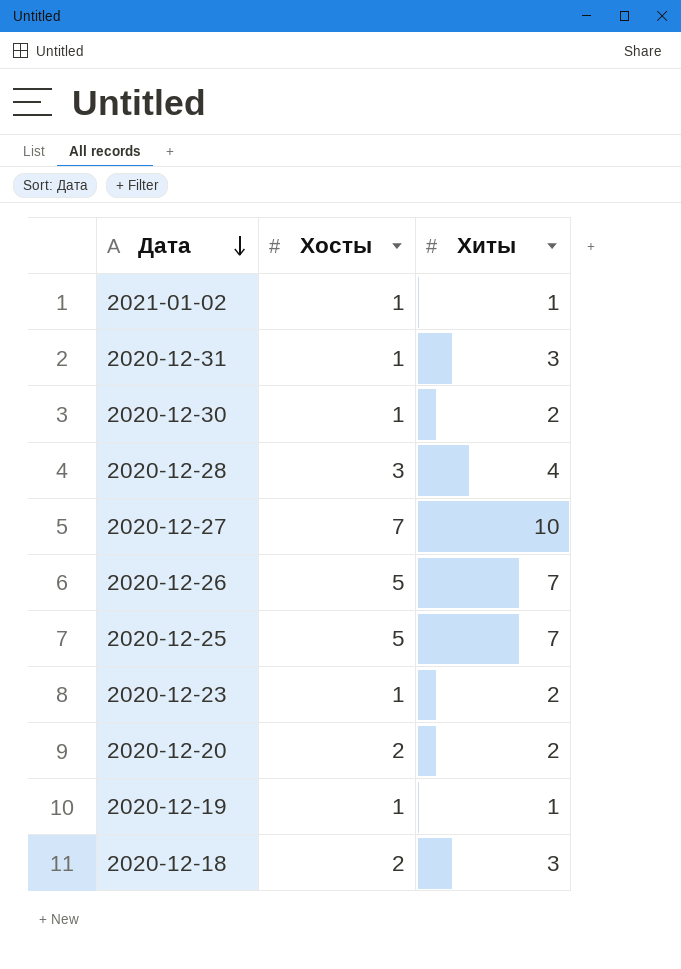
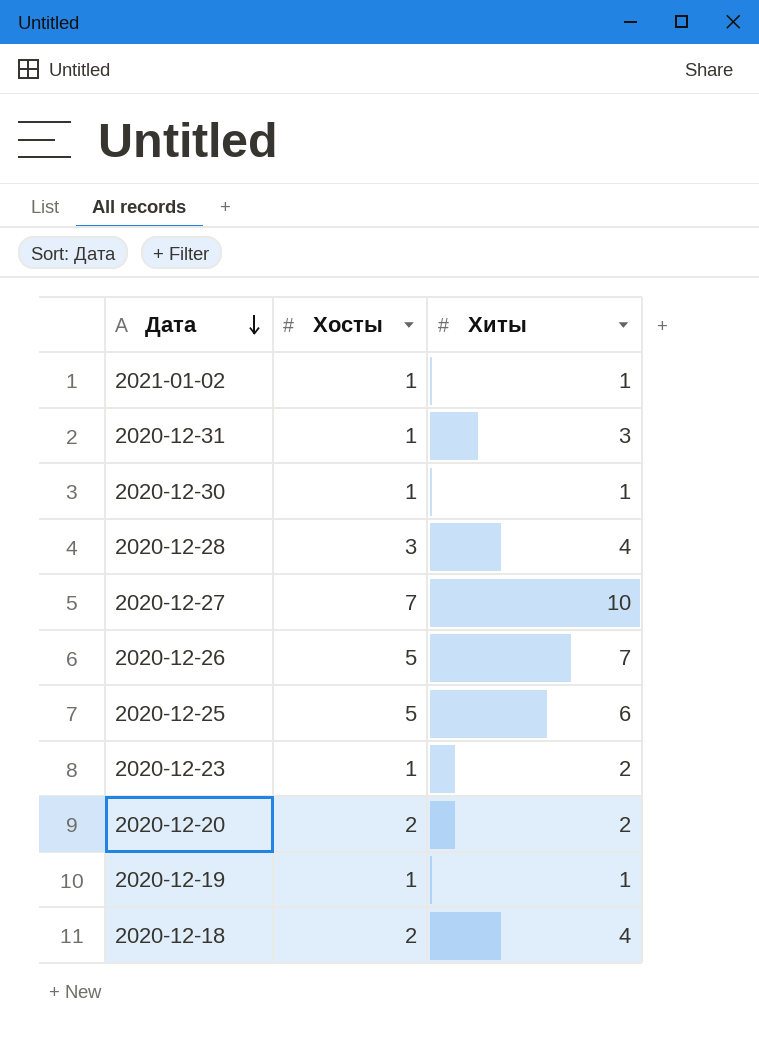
2020-12-30 | Хиты: 2 -> 1
2020-12-25 | Хиты: 7 -> 6
2020-12-18 | Хиты: 3 -> 4

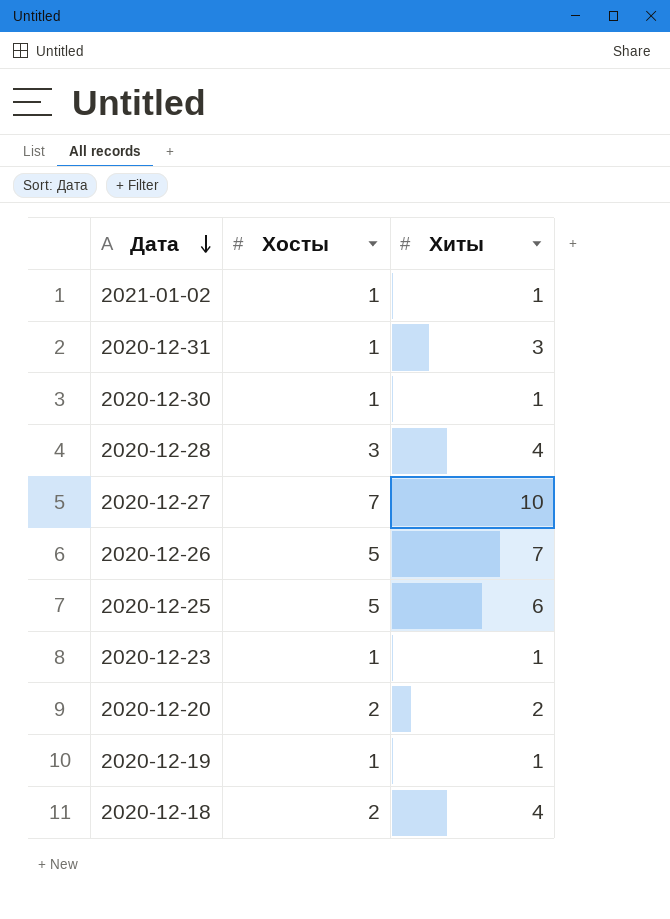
2020-12-23 | Хиты: 2 -> 1

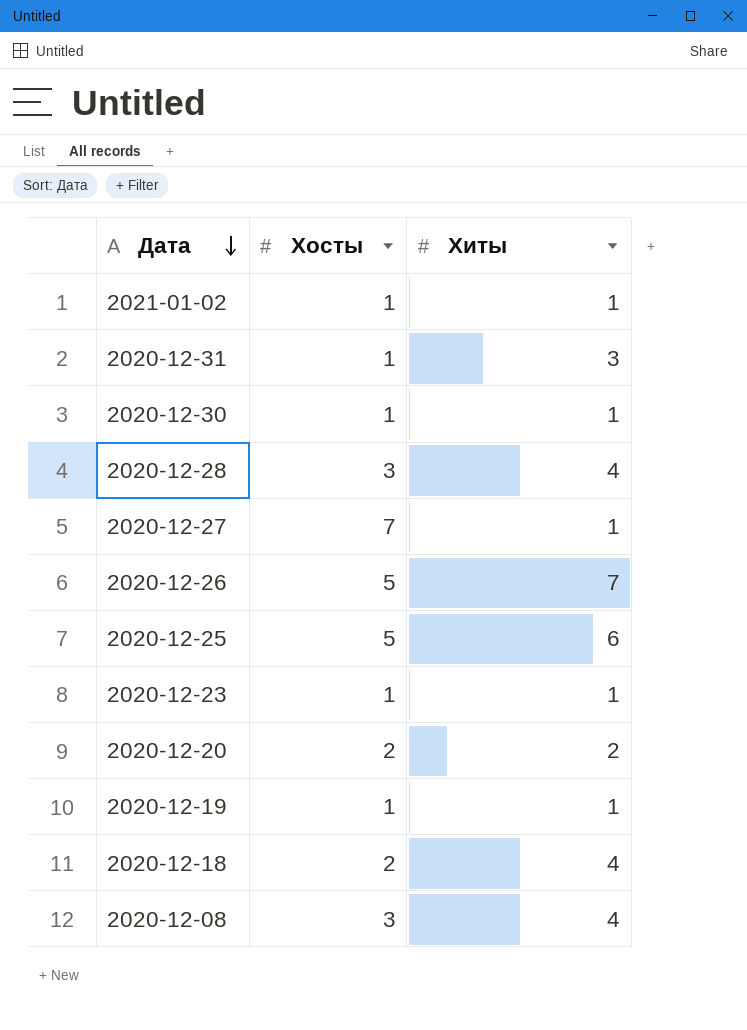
2020-12-27 | Хиты: 10 -> 1
row 2020-12-08: none -> 3 | 4

